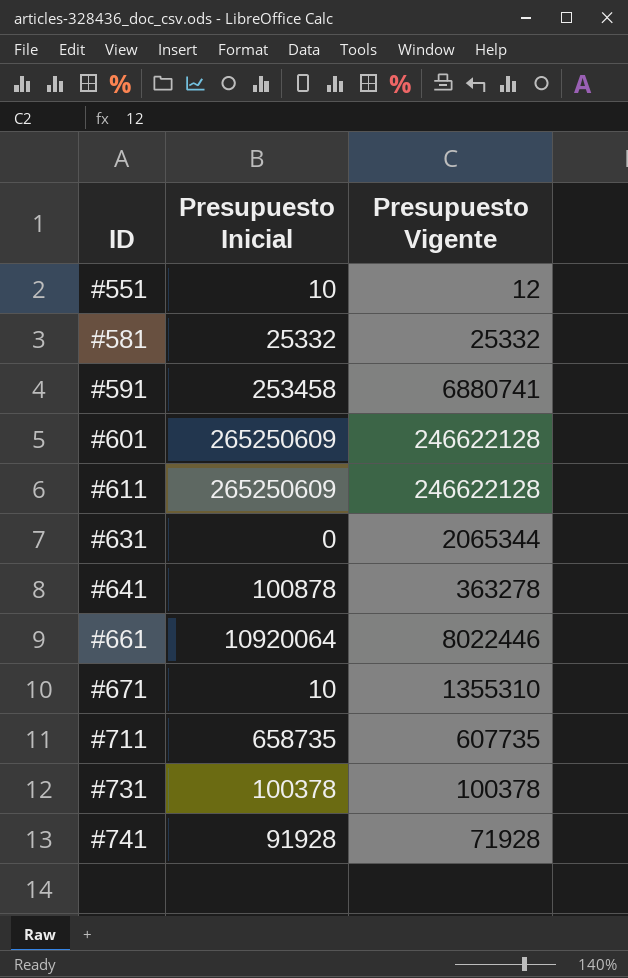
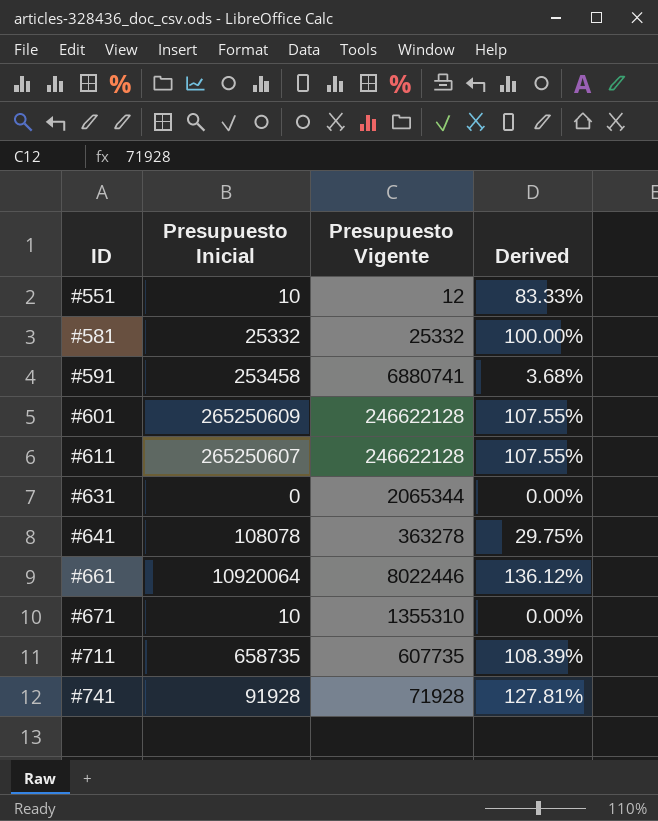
column Derived | formula: none -> [Presupuesto Inicial] / [Presupuesto Vigente]
row #731: 100378 | 100378 -> none
#611 | Presupuesto Inicial: 265250609 -> 265250607
#641 | Presupuesto Inicial: 100878 -> 108078

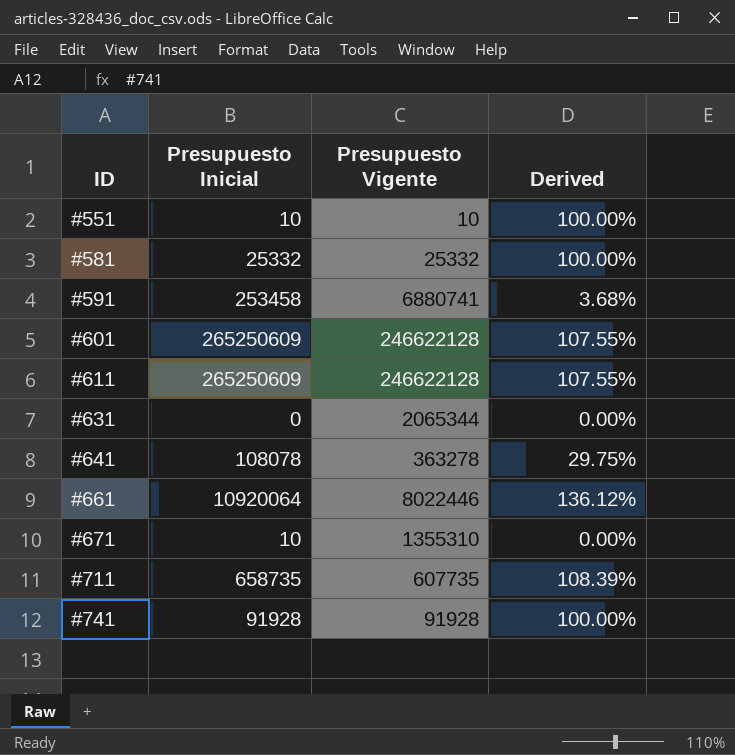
#551 | Presupuesto Vigente: 12 -> 10
#551 | Derived: 83.33% -> 100.00%
#611 | Presupuesto Inicial: 265250607 -> 265250609
#741 | Presupuesto Vigente: 71928 -> 91928
#741 | Derived: 127.81% -> 100.00%

